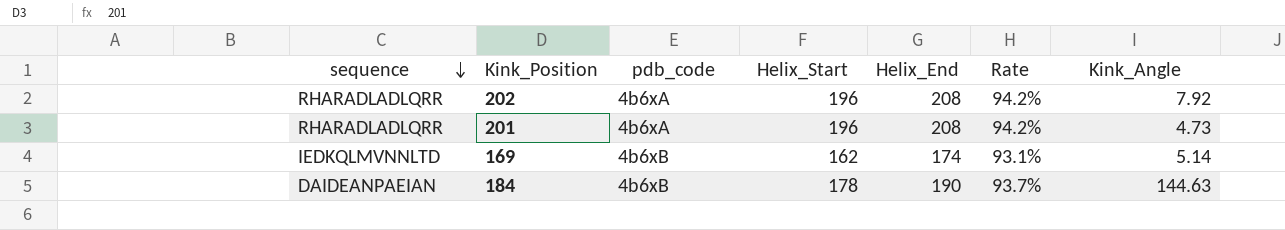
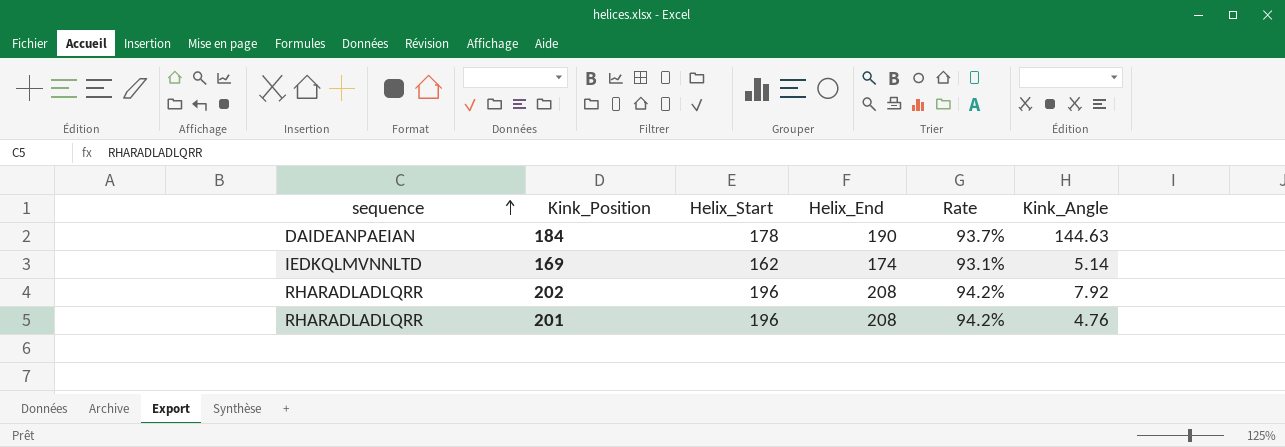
row order: sequence descending -> sequence ascending
column pdb_code | position: 3 -> none
201 | Kink_Angle: 4.73 -> 4.76

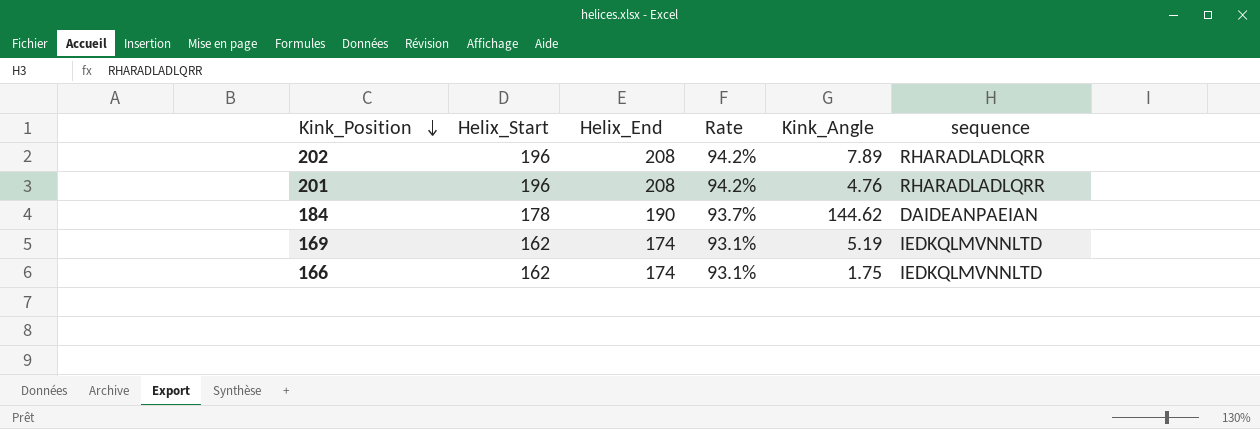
row order: sequence ascending -> Kink_Position descending
column sequence | position: 1 -> 6
202 | Kink_Angle: 7.92 -> 7.89
184 | Kink_Angle: 144.63 -> 144.62
169 | Kink_Angle: 5.14 -> 5.19
row 166: none -> 162 | 174 | 93.1% | 1.75 | IEDKQLMVNNLTD

